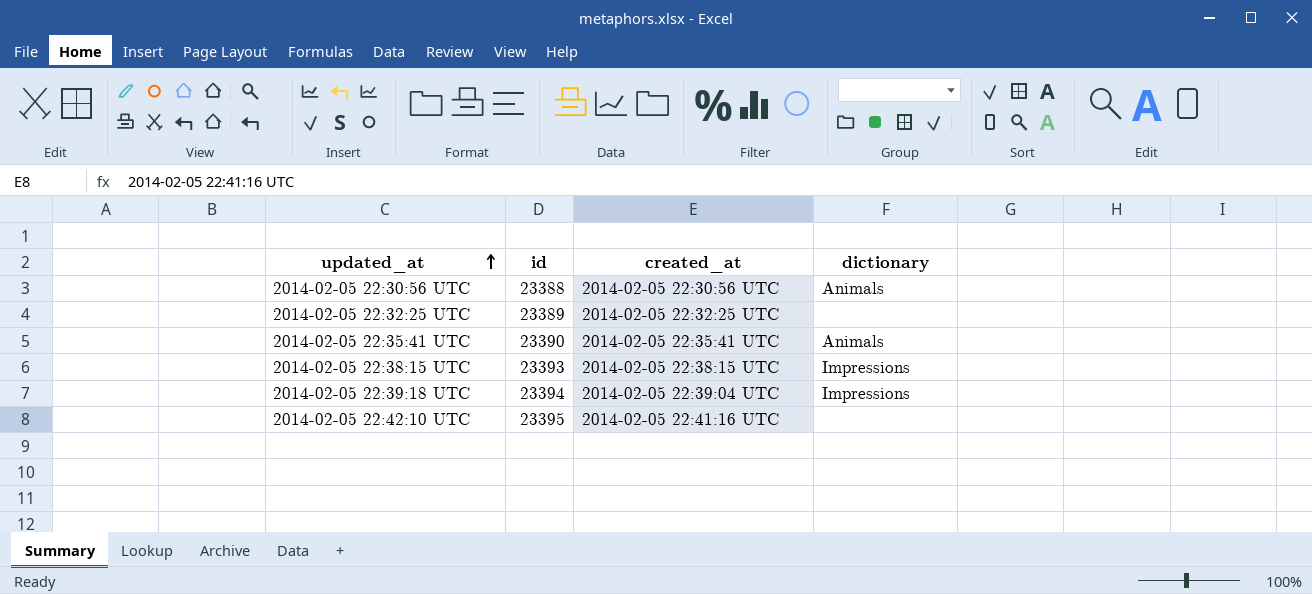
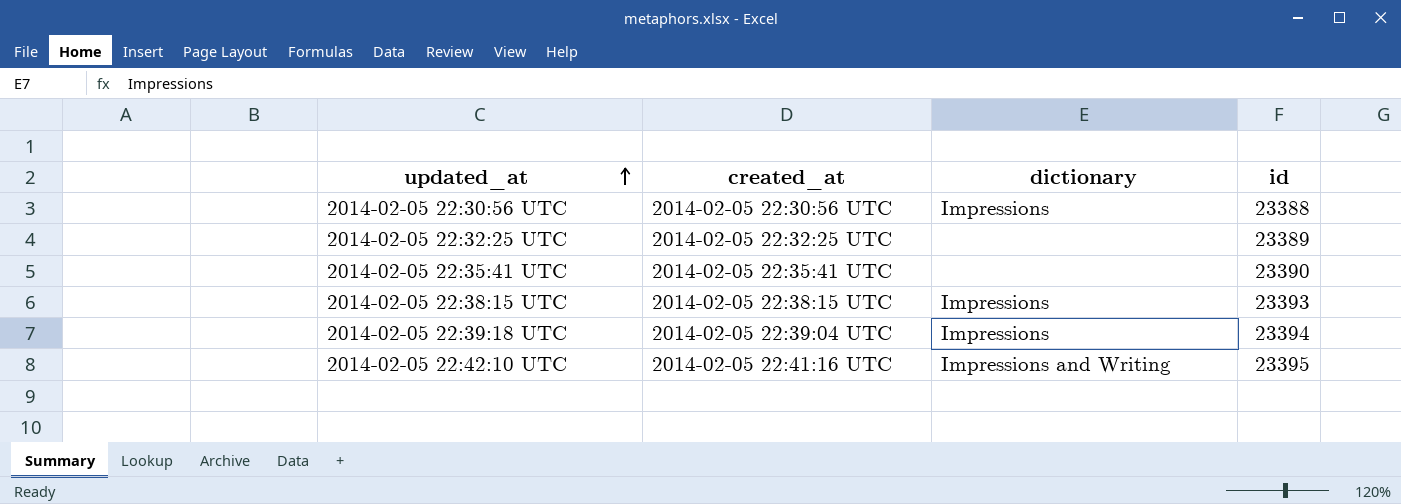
column id | position: 2 -> 4
2014-02-05 22:30:56 UTC | dictionary: Animals -> Impressions
2014-02-05 22:35:41 UTC | dictionary: Animals -> none
2014-02-05 22:42:10 UTC | dictionary: none -> Impressions and Writing

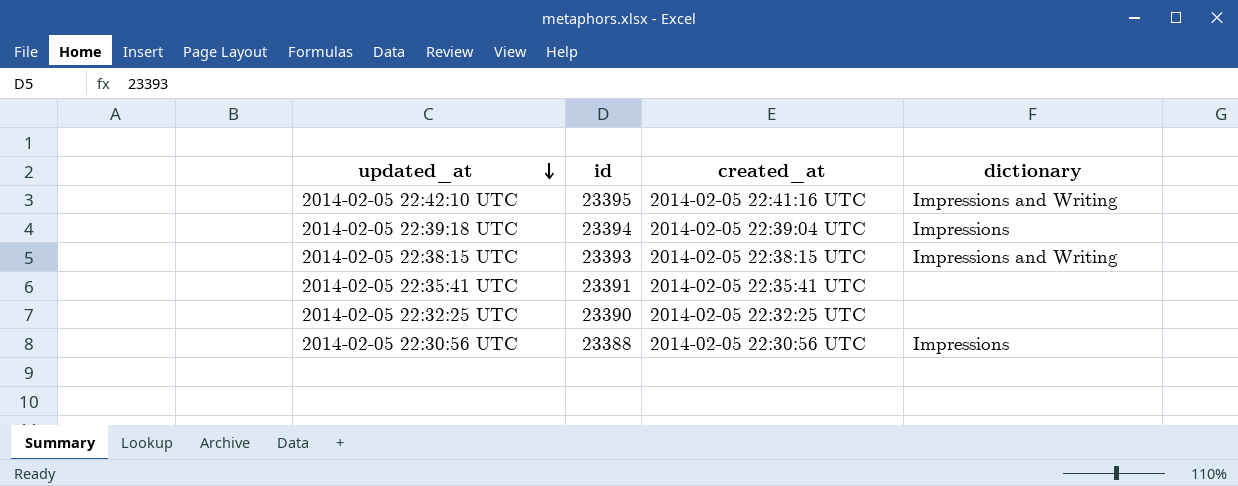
row order: updated_at ascending -> updated_at descending
column id | position: 4 -> 2
2014-02-05 22:38:15 UTC | dictionary: Impressions -> Impressions and Writing
2014-02-05 22:35:41 UTC | id: 23390 -> 23391
2014-02-05 22:32:25 UTC | id: 23389 -> 23390

